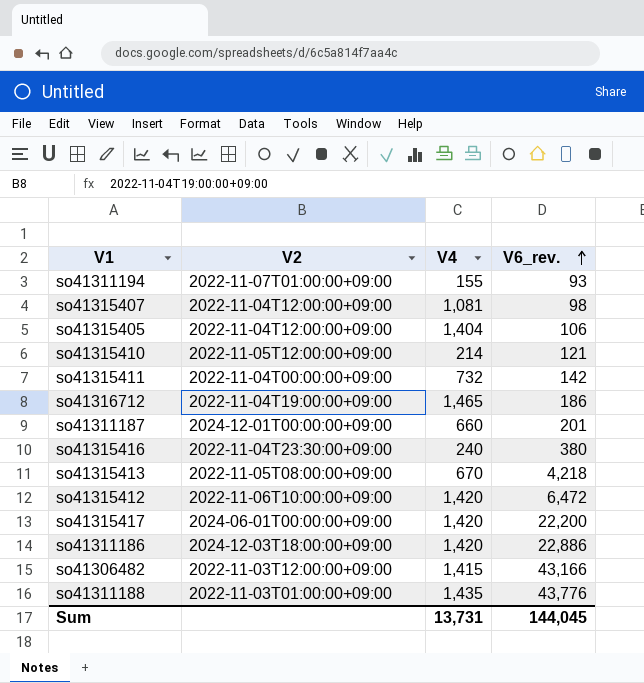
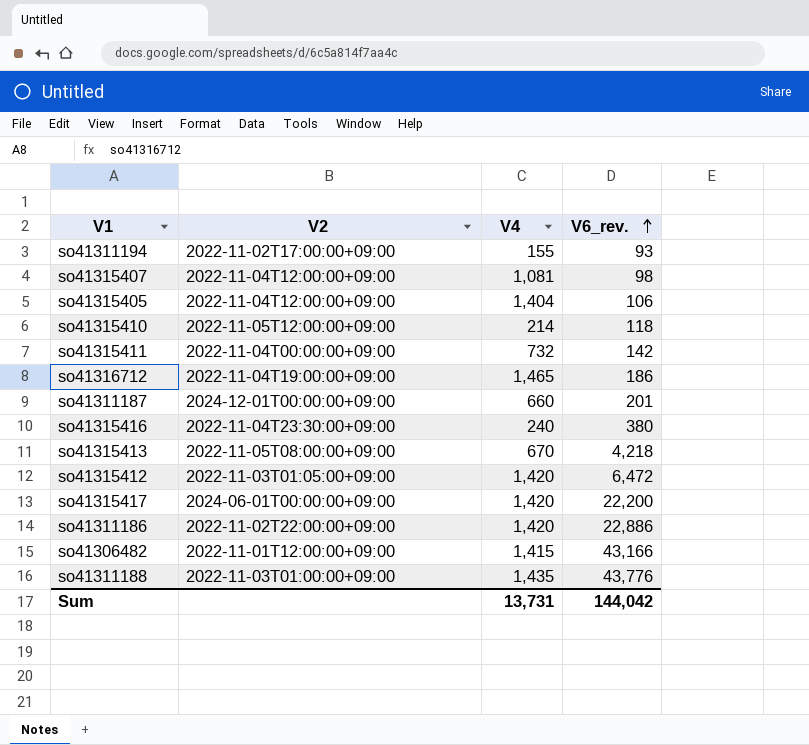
so41311194 | V2: 2022-11-07T01:00:00+09:00 -> 2022-11-02T17:00:00+09:00
so41315410 | V6_rev.: 121 -> 118
so41315412 | V2: 2022-11-06T10:00:00+09:00 -> 2022-11-03T01:05:00+09:00
so41311186 | V2: 2024-12-03T18:00:00+09:00 -> 2022-11-02T22:00:00+09:00
so41306482 | V2: 2022-11-03T12:00:00+09:00 -> 2022-11-01T12:00:00+09:00
Sum | V6_rev.: 144,045 -> 144,042

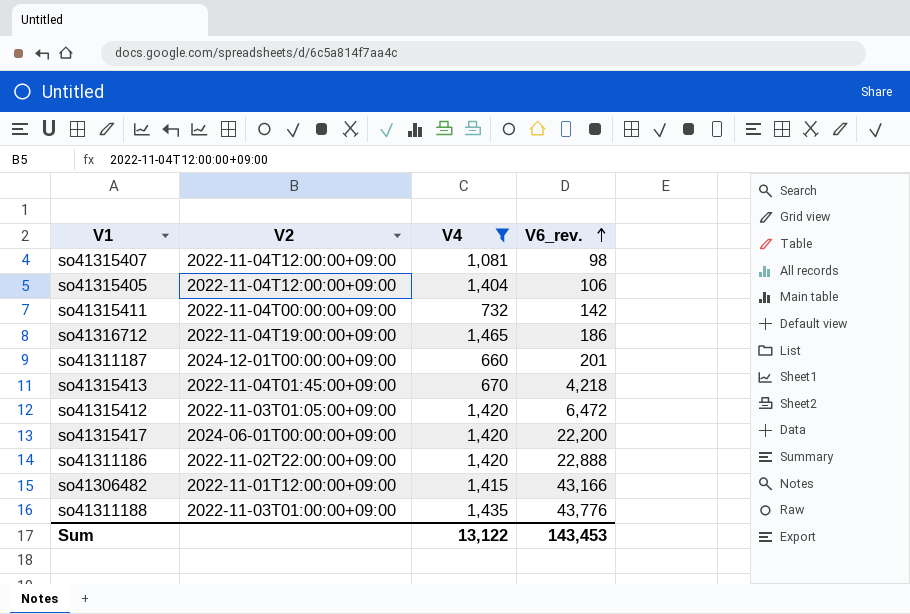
filter: none -> V4 >= 660
so41315413 | V2: 2022-11-05T08:00:00+09:00 -> 2022-11-04T01:45:00+09:00
so41311186 | V6_rev.: 22,886 -> 22,888
Sum | V4: 13,731 -> 13,122
Sum | V6_rev.: 144,042 -> 143,453

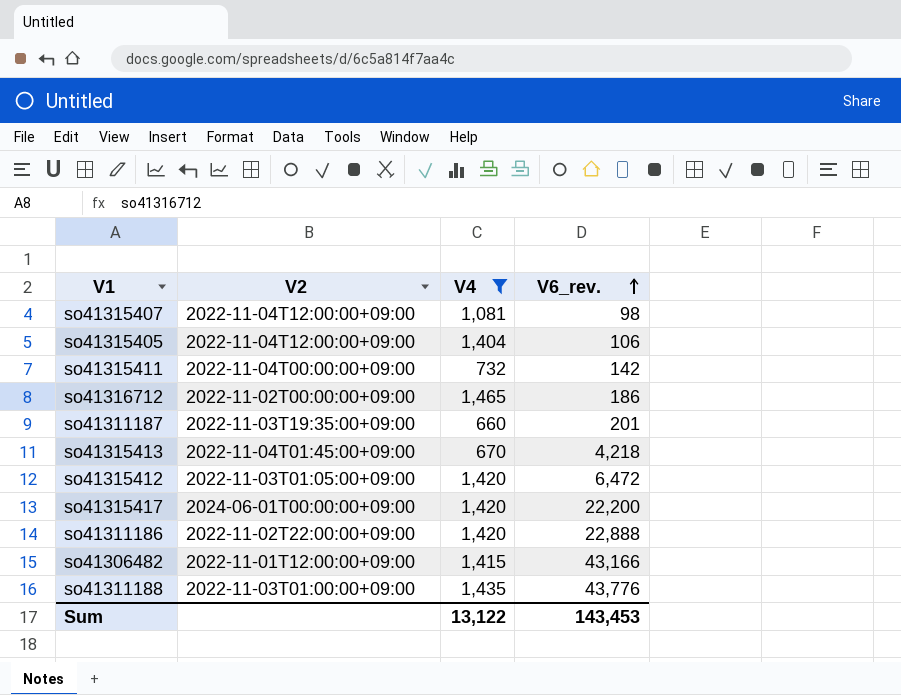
so41316712 | V2: 2022-11-04T19:00:00+09:00 -> 2022-11-02T00:00:00+09:00
so41311187 | V2: 2024-12-01T00:00:00+09:00 -> 2022-11-03T19:35:00+09:00

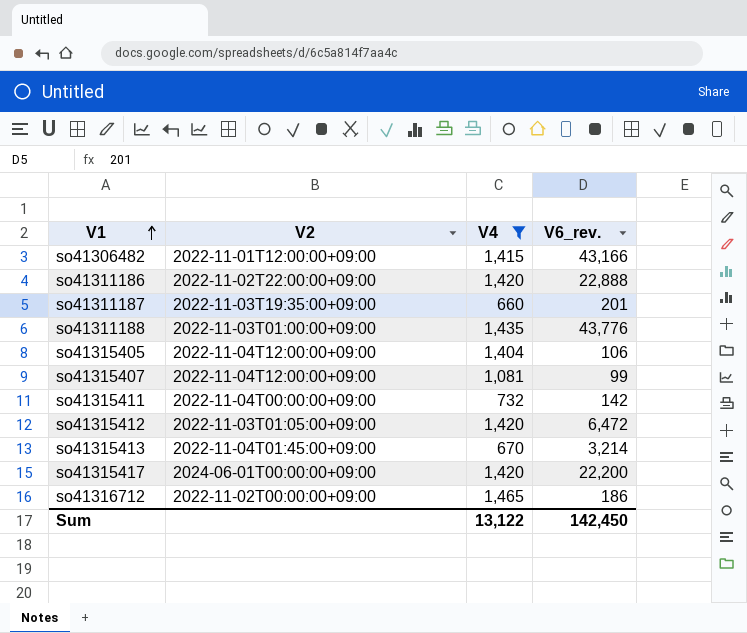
row order: V6_rev. ascending -> V1 ascending
so41315407 | V6_rev.: 98 -> 99
so41315413 | V6_rev.: 4,218 -> 3,214
Sum | V6_rev.: 143,453 -> 142,450

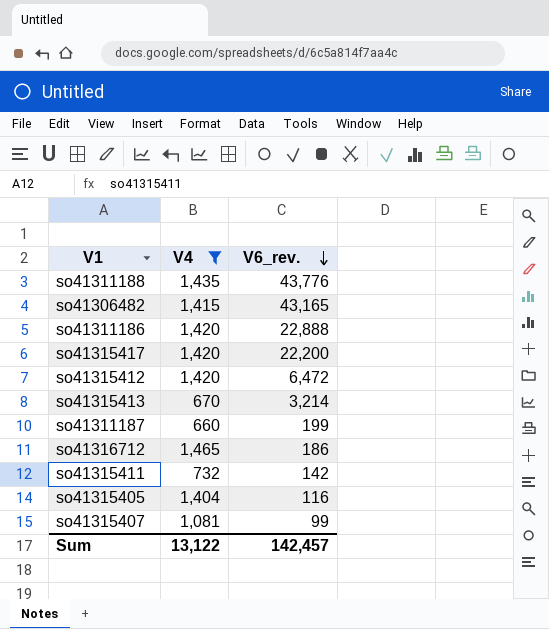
row order: V1 ascending -> V6_rev. descending
column V2 | position: 2 -> none
so41306482 | V6_rev.: 43,166 -> 43,165
so41311187 | V6_rev.: 201 -> 199
so41315405 | V6_rev.: 106 -> 116
Sum | V6_rev.: 142,450 -> 142,457

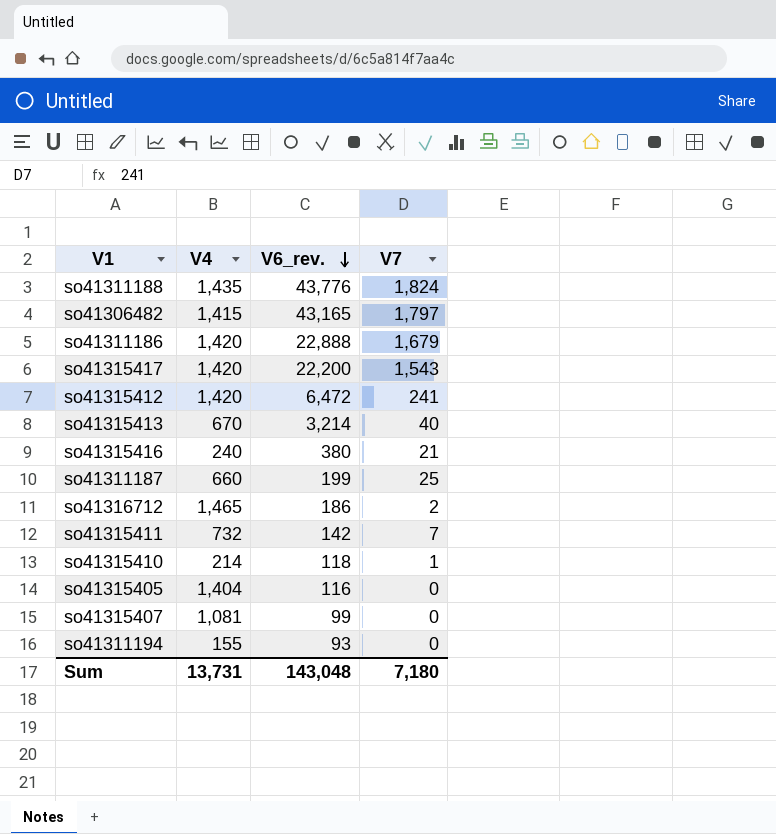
filter: V4 >= 660 -> none
column V7 | position: none -> 4
Sum | V4: 13,122 -> 13,731
Sum | V6_rev.: 142,457 -> 143,048

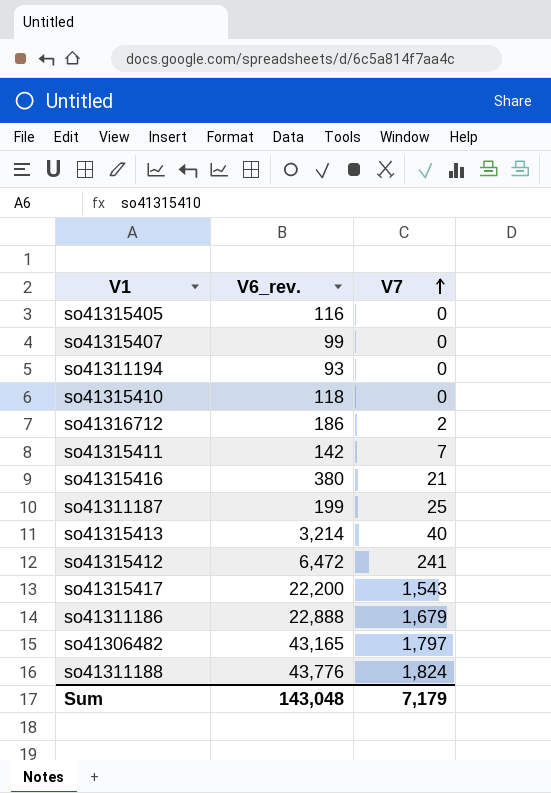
row order: V6_rev. descending -> V7 ascending
column V4 | position: 2 -> none
so41315410 | V7: 1 -> 0
Sum | V7: 7,180 -> 7,179

